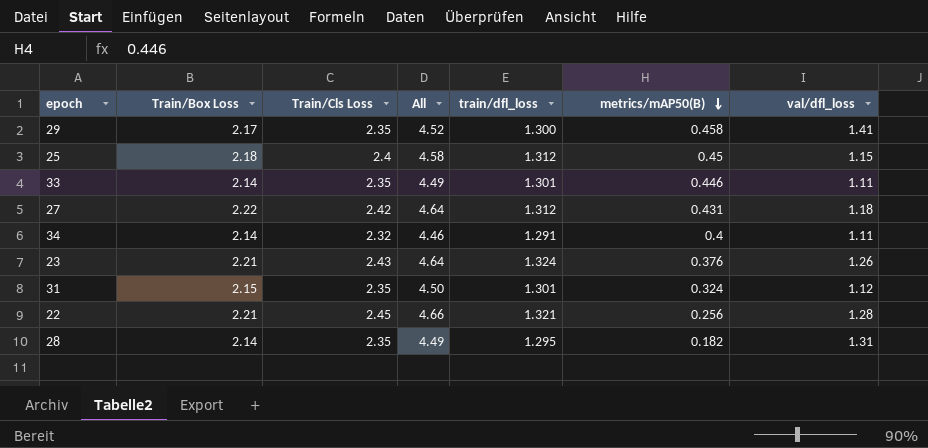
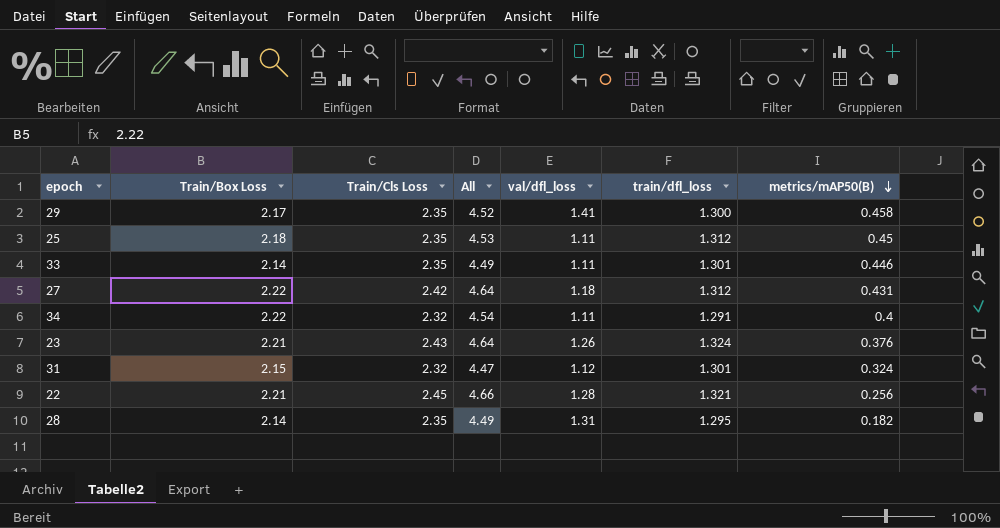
column val/dfl_loss | position: 7 -> 5
25 | Train/Cls Loss: 2.4 -> 2.35
25 | All: 4.58 -> 4.53
25 | val/dfl_loss: 1.15 -> 1.11
34 | Train/Box Loss: 2.14 -> 2.22
34 | All: 4.46 -> 4.54
31 | Train/Cls Loss: 2.35 -> 2.32
31 | All: 4.50 -> 4.47

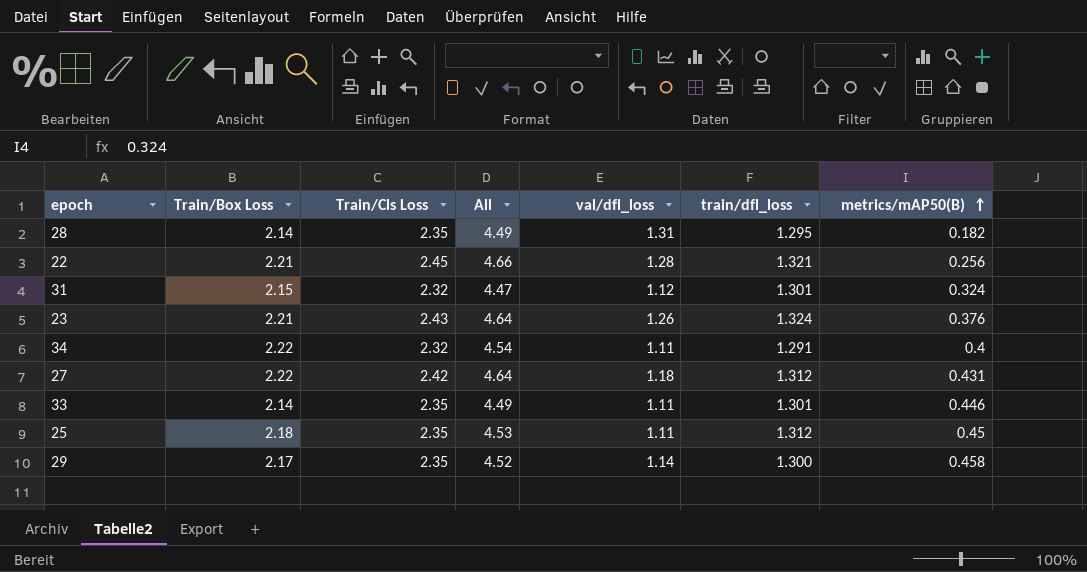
row order: metrics/mAP50(B) descending -> metrics/mAP50(B) ascending
29 | val/dfl_loss: 1.41 -> 1.14

